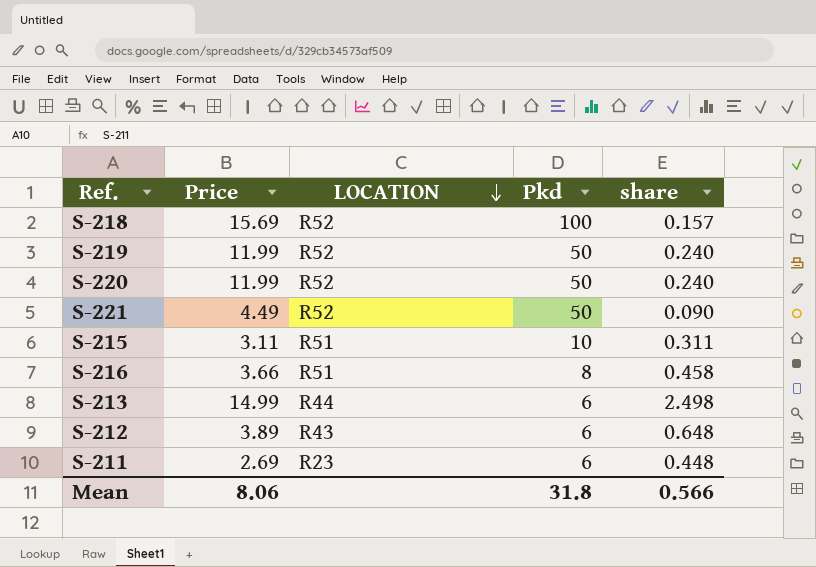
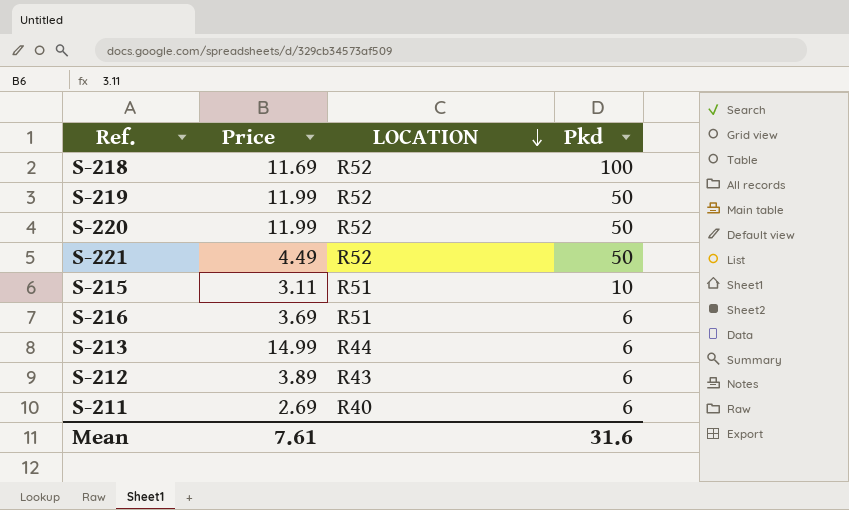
column share | formula: [Price] / [Pkd] -> none
S-218 | Price: 15.69 -> 11.69
S-216 | Price: 3.66 -> 3.69
S-216 | Pkd: 8 -> 6
S-211 | LOCATION: R23 -> R40
Mean | Price: 8.06 -> 7.61
Mean | Pkd: 31.8 -> 31.6

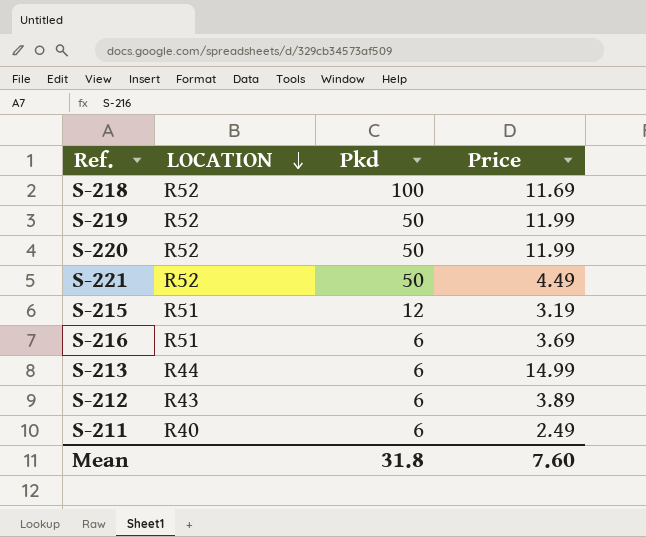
column Price | position: 2 -> 4
S-215 | Pkd: 10 -> 12
S-215 | Price: 3.11 -> 3.19
S-211 | Price: 2.69 -> 2.49
Mean | Pkd: 31.6 -> 31.8
Mean | Price: 7.61 -> 7.60

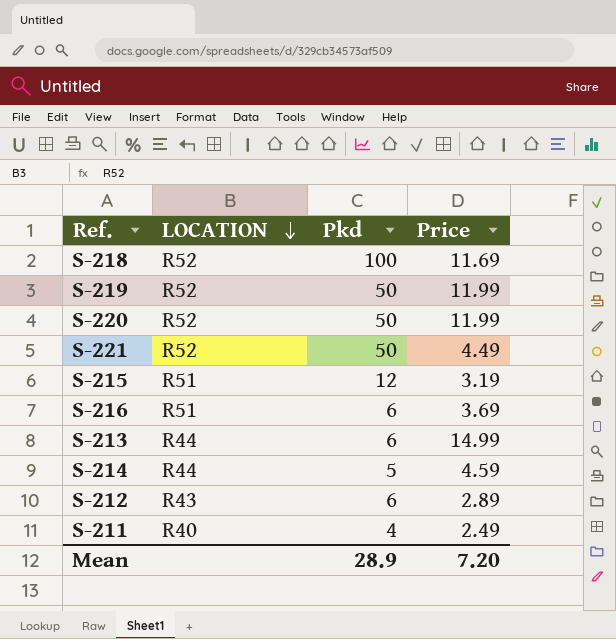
row S-214: none -> R44 | 5 | 4.59
S-212 | Price: 3.89 -> 2.89
S-211 | Pkd: 6 -> 4
Mean | Pkd: 31.8 -> 28.9
Mean | Price: 7.60 -> 7.20

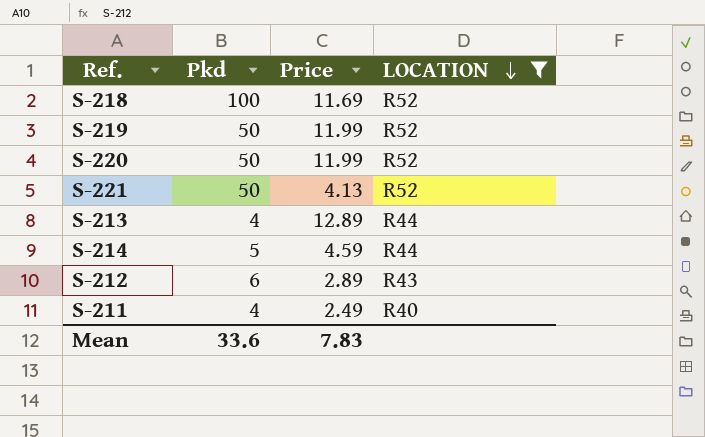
filter: none -> LOCATION != R51
column LOCATION | position: 2 -> 4
S-221 | Price: 4.49 -> 4.13
S-213 | Pkd: 6 -> 4
S-213 | Price: 14.99 -> 12.89
Mean | Pkd: 28.9 -> 33.6
Mean | Price: 7.20 -> 7.83

